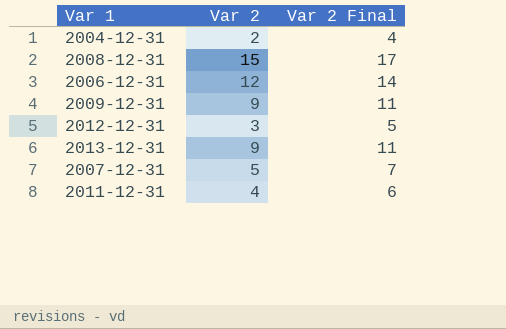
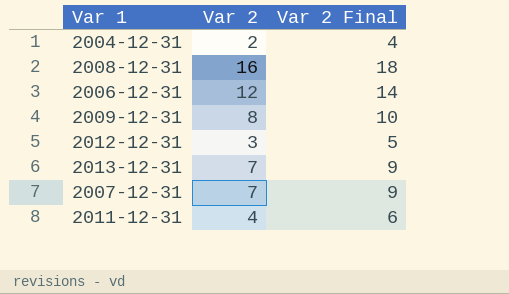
2008-12-31 | Var 2: 15 -> 16
2008-12-31 | Var 2 Final: 17 -> 18
2009-12-31 | Var 2: 9 -> 8
2009-12-31 | Var 2 Final: 11 -> 10
2013-12-31 | Var 2: 9 -> 7
2013-12-31 | Var 2 Final: 11 -> 9
2007-12-31 | Var 2: 5 -> 7
2007-12-31 | Var 2 Final: 7 -> 9

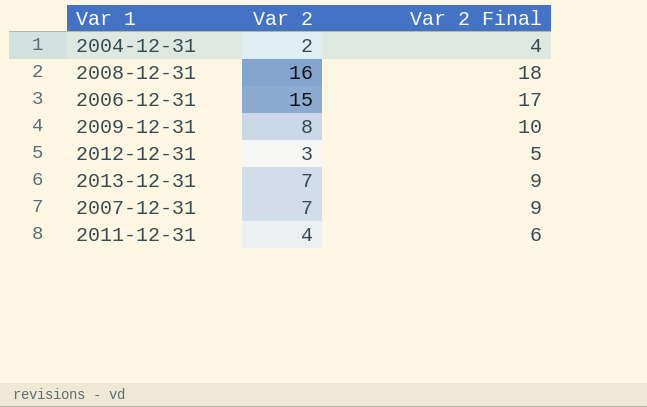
2006-12-31 | Var 2: 12 -> 15
2006-12-31 | Var 2 Final: 14 -> 17

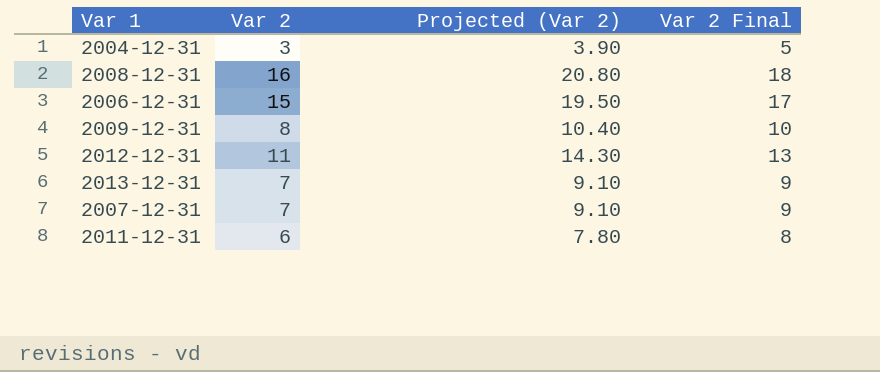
column Projected (Var 2) | formula: none -> [Var 2] * 1.3
2004-12-31 | Var 2: 2 -> 3
2004-12-31 | Var 2 Final: 4 -> 5
2012-12-31 | Var 2: 3 -> 11
2012-12-31 | Var 2 Final: 5 -> 13
2011-12-31 | Var 2: 4 -> 6
2011-12-31 | Var 2 Final: 6 -> 8

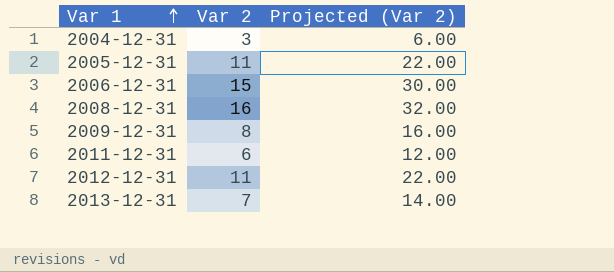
row order: none -> Var 1 ascending
column Var 2 Final | formula: [Var 2] + 2 -> none
column Projected (Var 2) | formula: [Var 2] * 1.3 -> [Var 2] * 2
row 2007-12-31: 7 | 9.10 | 9 -> none
row 2005-12-31: none -> 11 | 22.00

